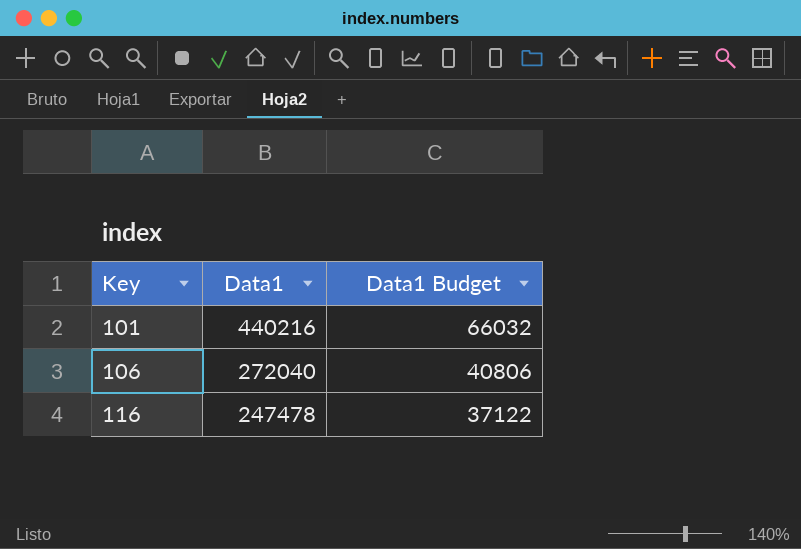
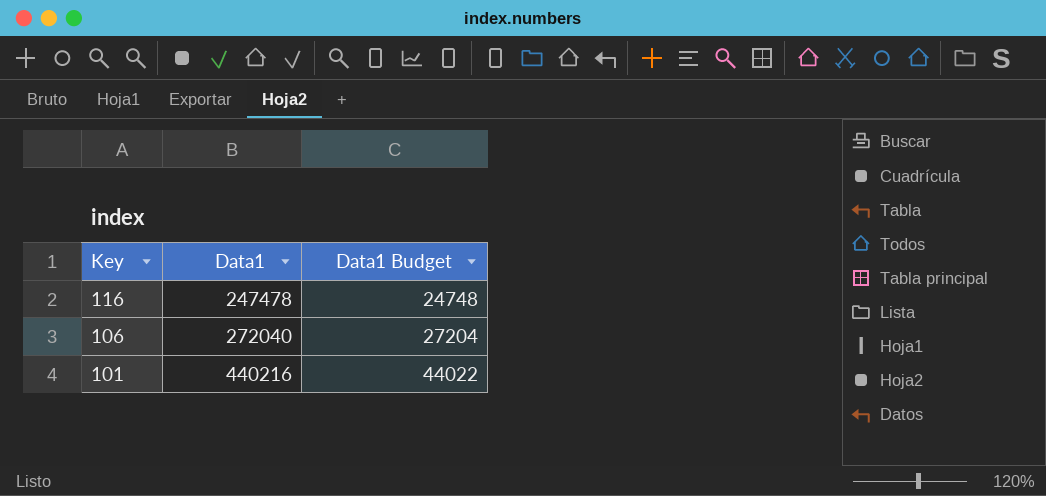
row order: Key ascending -> Key descending
column Data1 Budget | formula: [Data1] * 0.15 -> [Data1] * 0.1

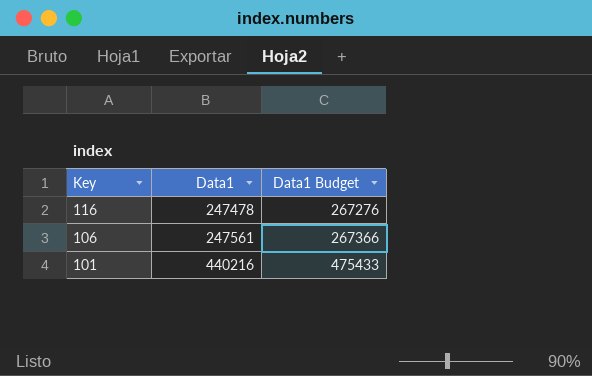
column Data1 Budget | formula: [Data1] * 0.1 -> [Data1] * 1.08
106 | Data1: 272040 -> 247561

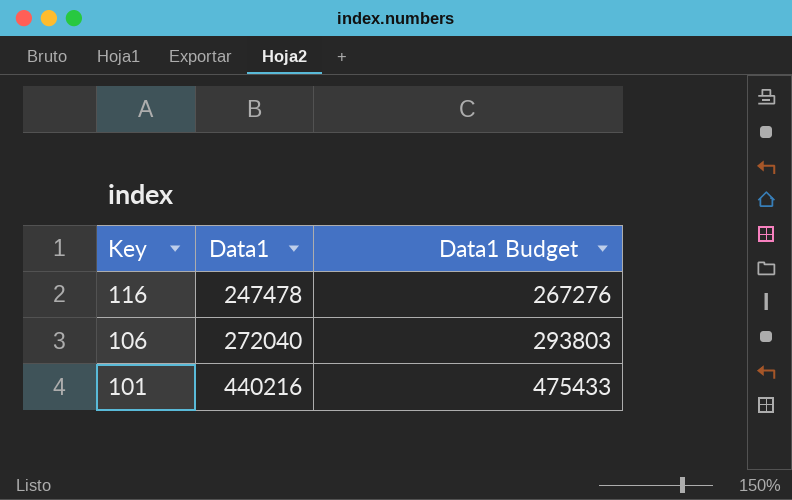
106 | Data1: 247561 -> 272040
106 | Data1 Budget: 267366 -> 293803

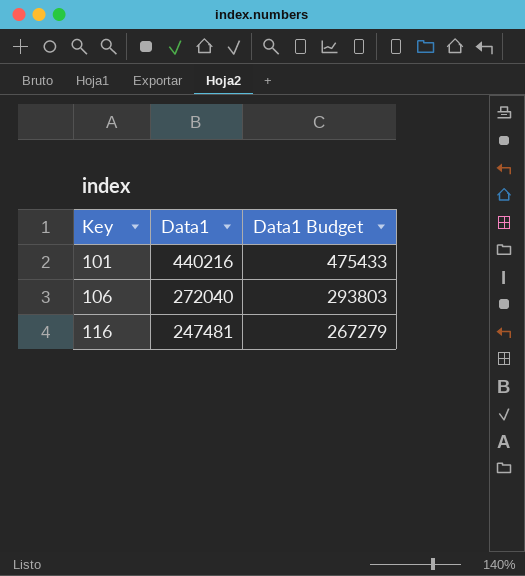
row order: Key descending -> Key ascending
116 | Data1: 247478 -> 247481
116 | Data1 Budget: 267276 -> 267279

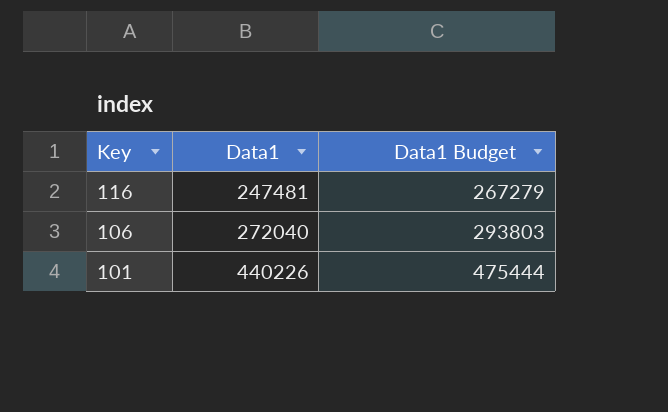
row order: Key ascending -> Key descending
101 | Data1: 440216 -> 440226
101 | Data1 Budget: 475433 -> 475444

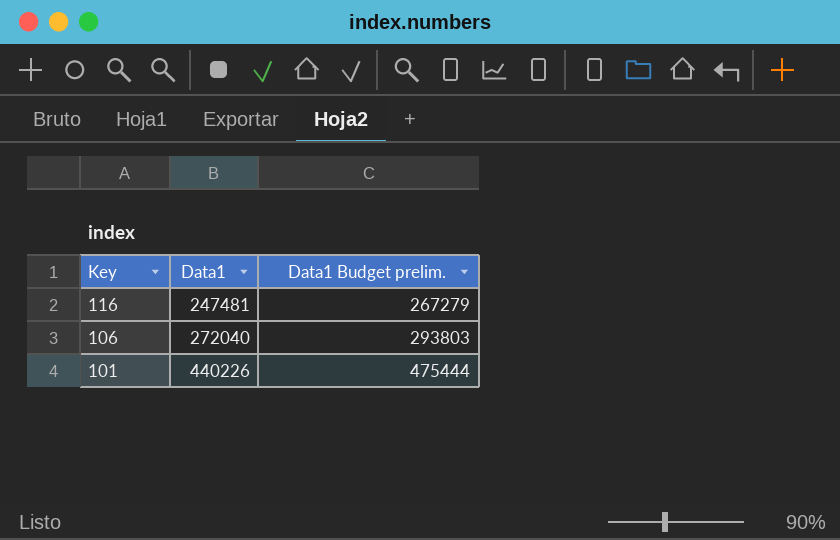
column name: Data1 Budget -> Data1 Budget prelim.

